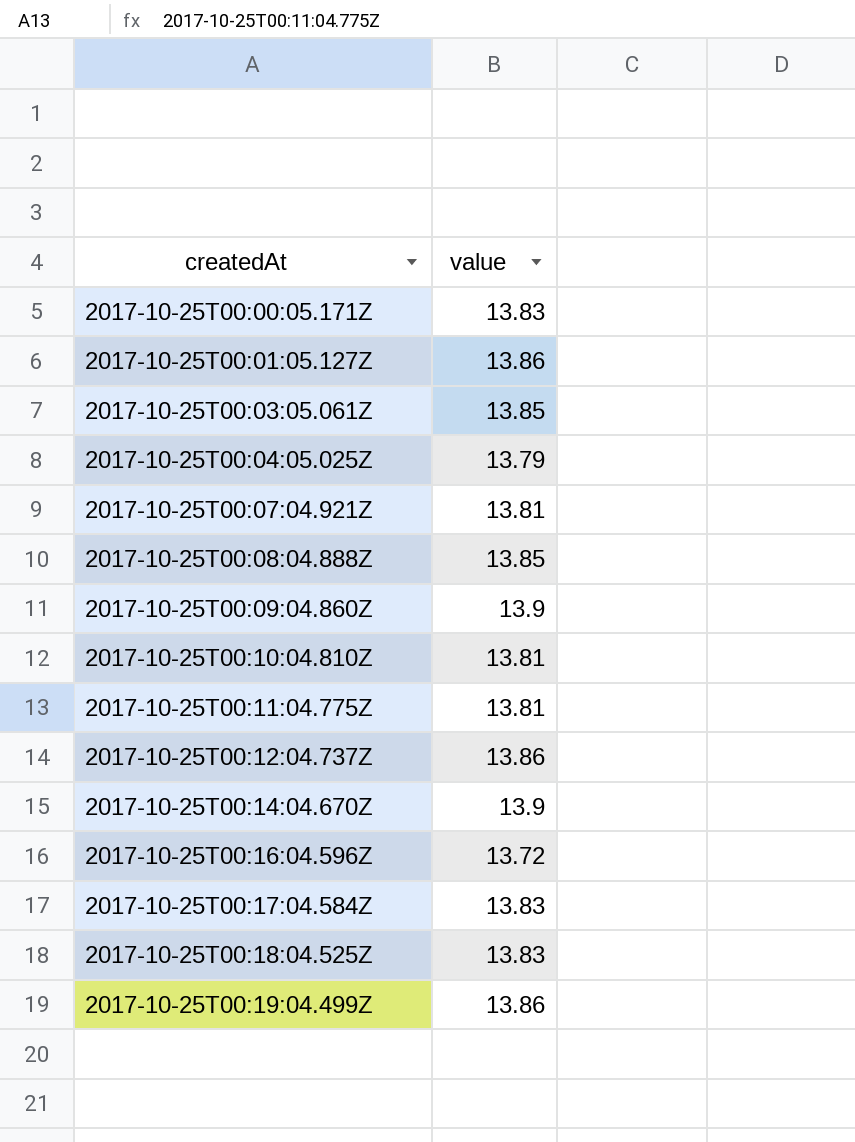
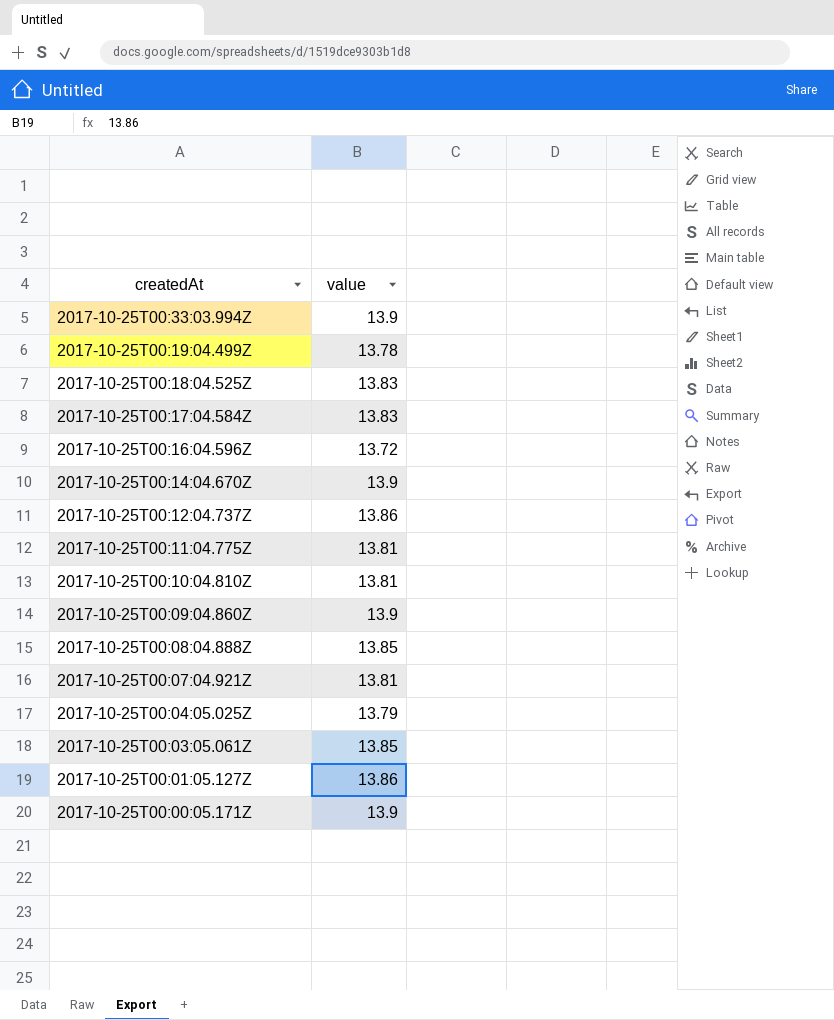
row order: createdAt ascending -> createdAt descending
row 2017-10-25T00:33:03.994Z: none -> 13.9
2017-10-25T00:19:04.499Z | value: 13.86 -> 13.78
2017-10-25T00:00:05.171Z | value: 13.83 -> 13.9

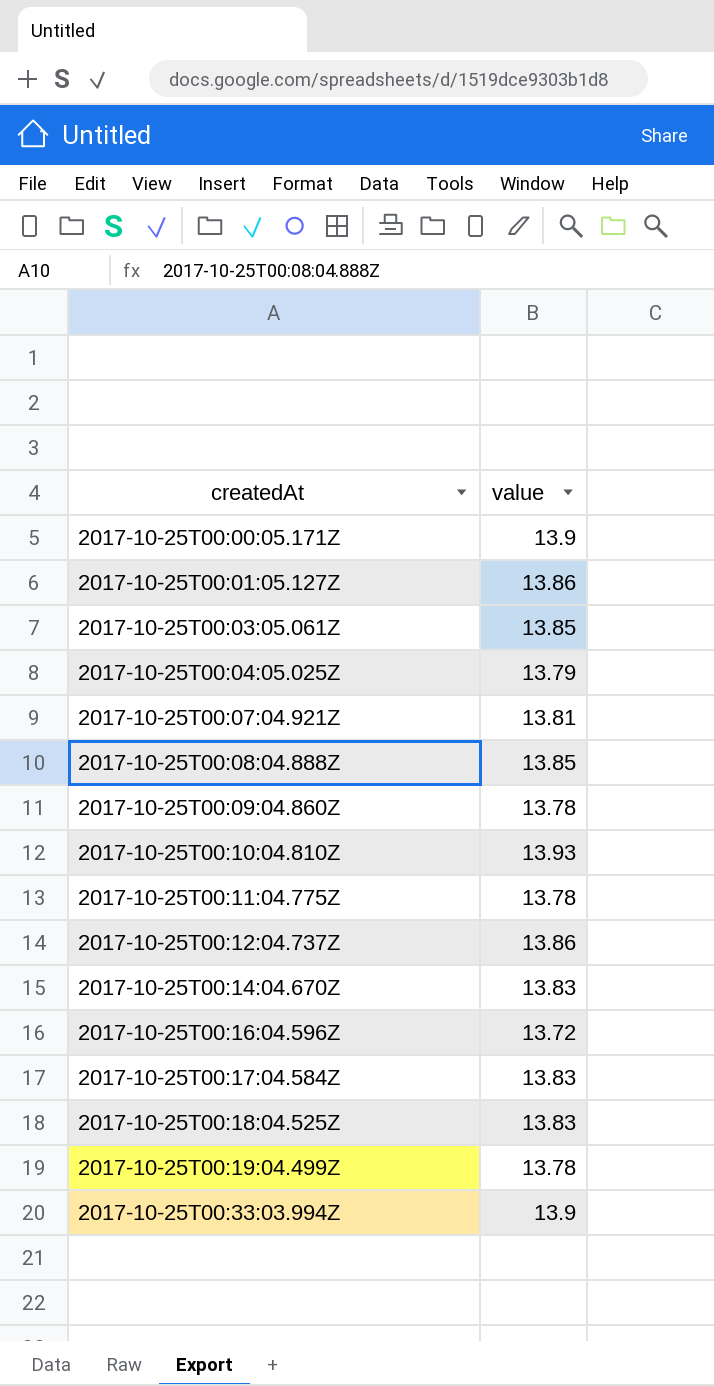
row order: createdAt descending -> createdAt ascending
2017-10-25T00:09:04.860Z | value: 13.9 -> 13.78
2017-10-25T00:10:04.810Z | value: 13.81 -> 13.93
2017-10-25T00:11:04.775Z | value: 13.81 -> 13.78
2017-10-25T00:14:04.670Z | value: 13.9 -> 13.83

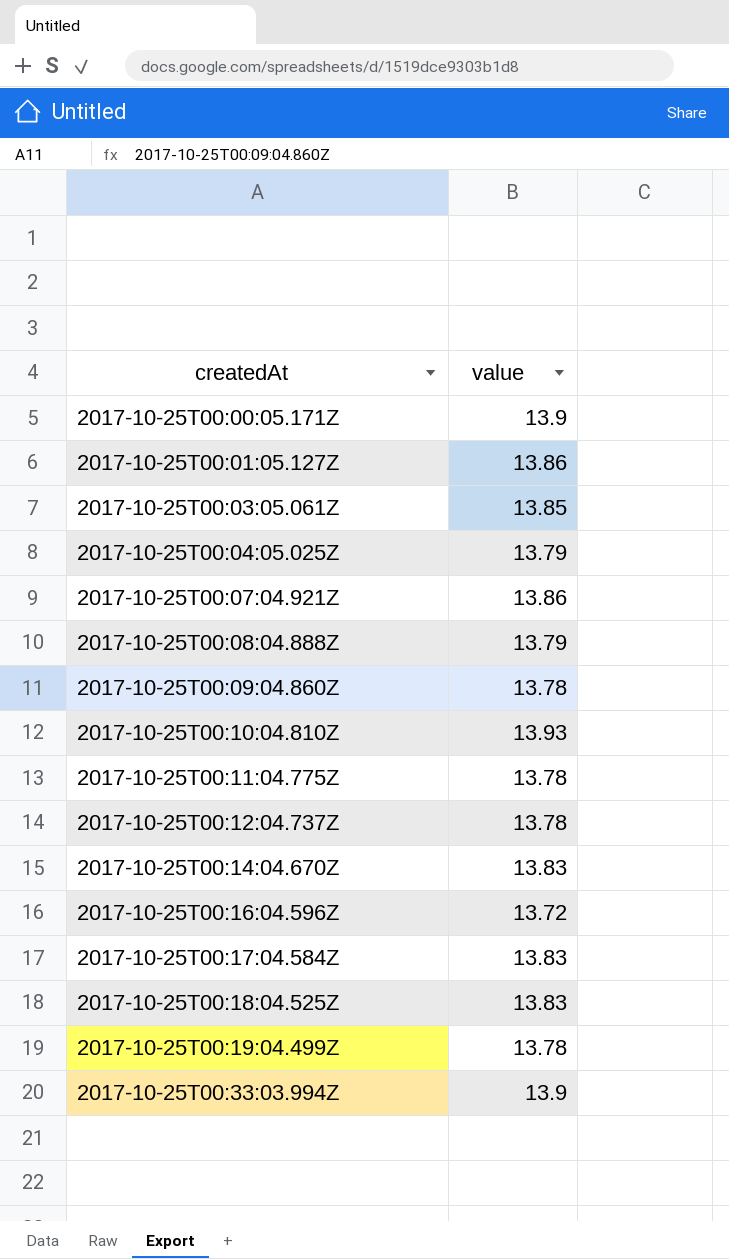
2017-10-25T00:07:04.921Z | value: 13.81 -> 13.86
2017-10-25T00:08:04.888Z | value: 13.85 -> 13.79
2017-10-25T00:12:04.737Z | value: 13.86 -> 13.78

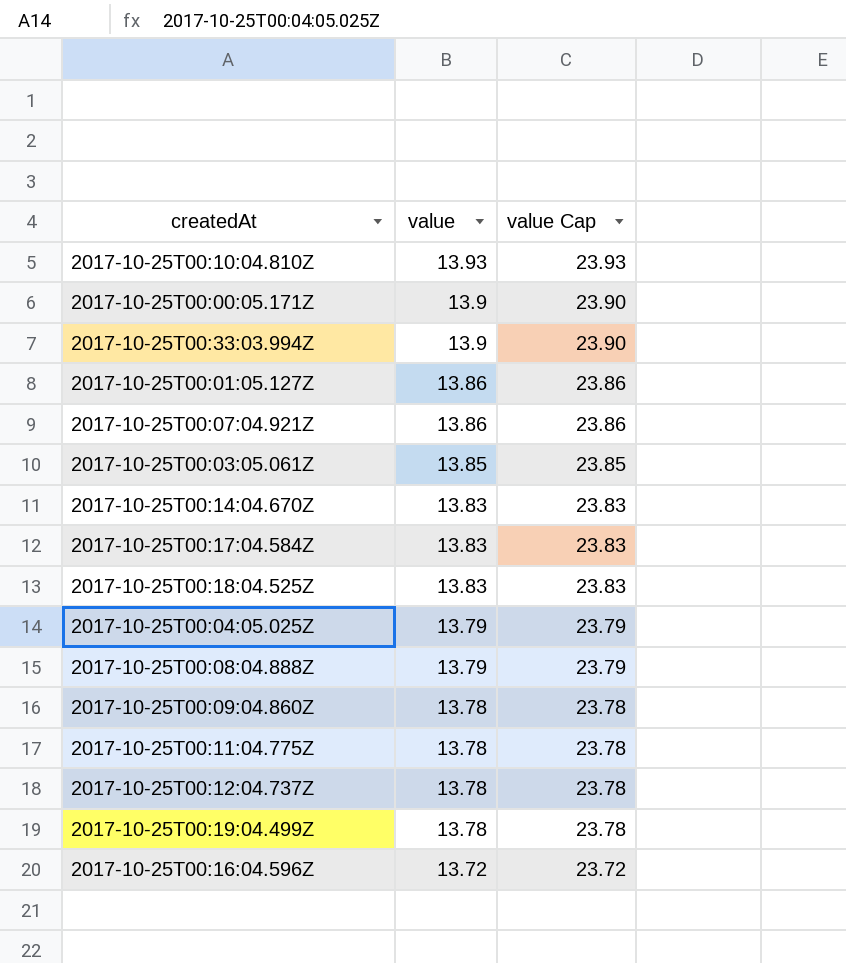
row order: createdAt ascending -> value descending
column value Cap | formula: none -> [value] + 10

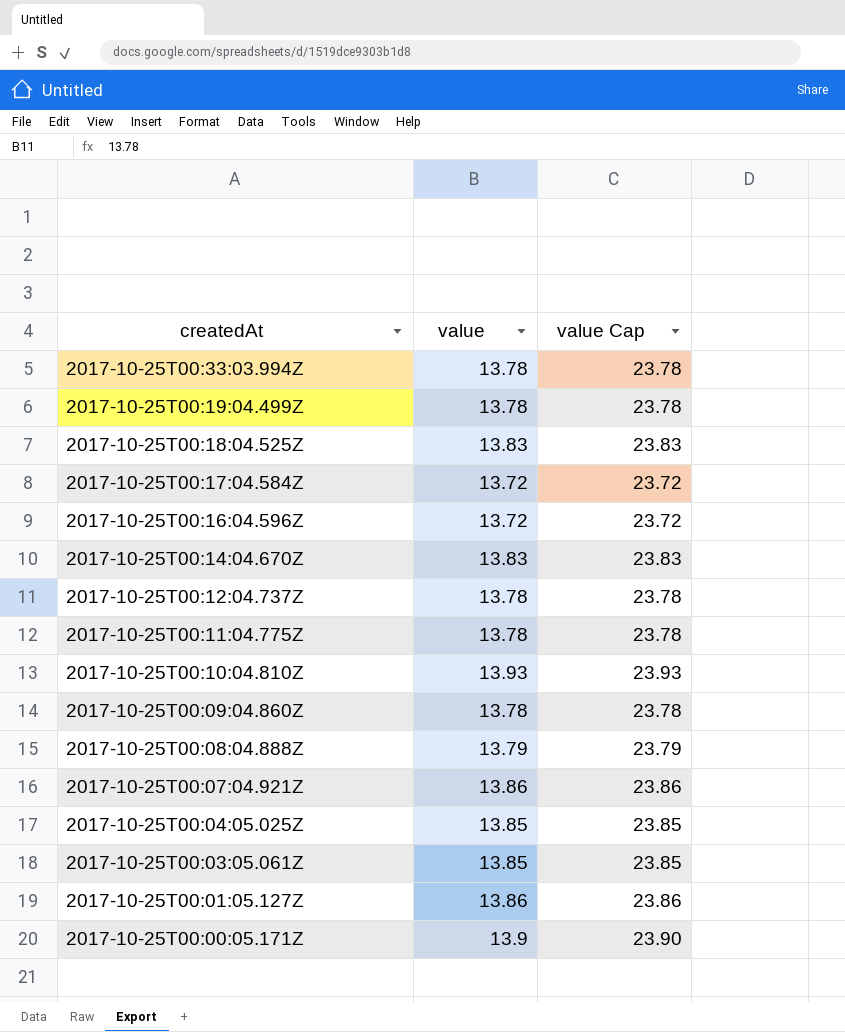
row order: value descending -> createdAt descending
2017-10-25T00:33:03.994Z | value: 13.9 -> 13.78
2017-10-25T00:33:03.994Z | value Cap: 23.90 -> 23.78
2017-10-25T00:17:04.584Z | value: 13.83 -> 13.72
2017-10-25T00:17:04.584Z | value Cap: 23.83 -> 23.72
2017-10-25T00:04:05.025Z | value: 13.79 -> 13.85
2017-10-25T00:04:05.025Z | value Cap: 23.79 -> 23.85

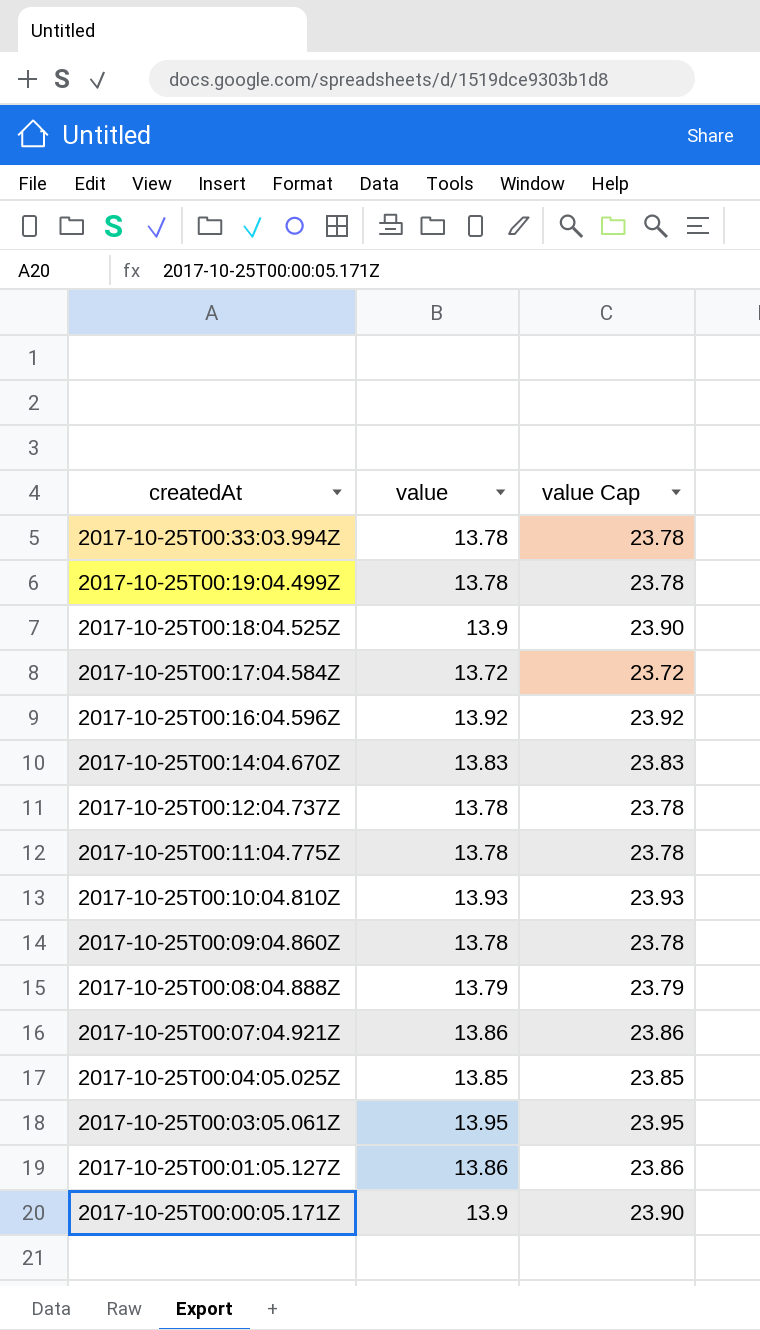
2017-10-25T00:18:04.525Z | value: 13.83 -> 13.9
2017-10-25T00:18:04.525Z | value Cap: 23.83 -> 23.90
2017-10-25T00:16:04.596Z | value: 13.72 -> 13.92
2017-10-25T00:16:04.596Z | value Cap: 23.72 -> 23.92
2017-10-25T00:03:05.061Z | value: 13.85 -> 13.95
2017-10-25T00:03:05.061Z | value Cap: 23.85 -> 23.95

